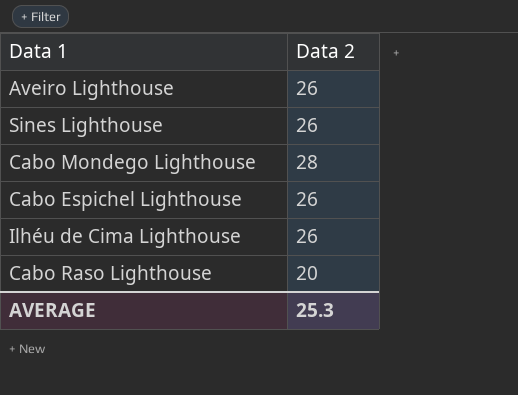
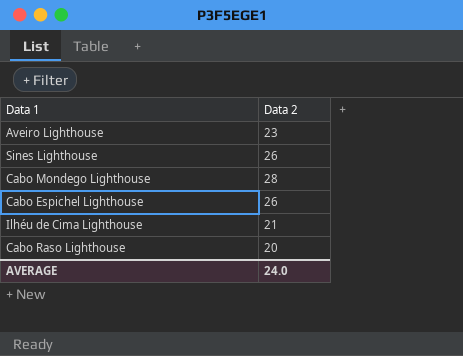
Aveiro Lighthouse | Data 2: 26 -> 23
Ilhéu de Cima Lighthouse | Data 2: 26 -> 21
AVERAGE | Data 2: 25.3 -> 24.0

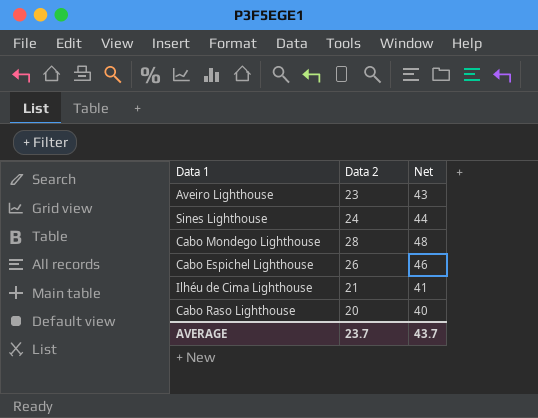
column Net | formula: none -> [Data 2] + 20
Sines Lighthouse | Data 2: 26 -> 24
AVERAGE | Data 2: 24.0 -> 23.7

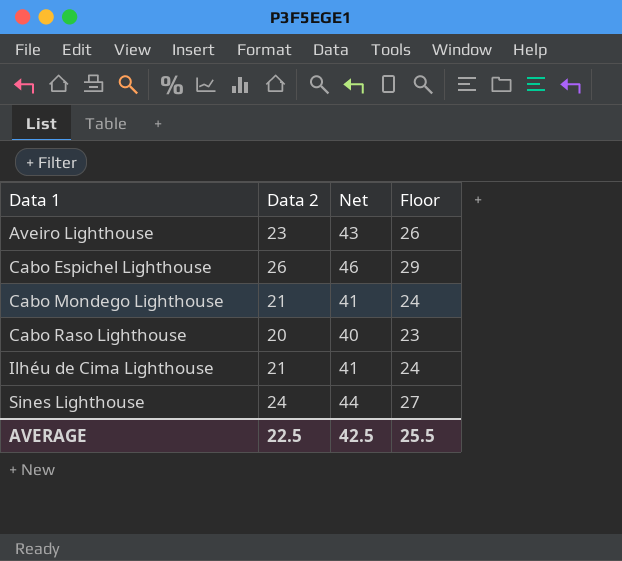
row order: none -> Data 1 ascending
column Floor | formula: none -> [Data 2] + 3
Cabo Mondego Lighthouse | Data 2: 28 -> 21
Cabo Mondego Lighthouse | Net: 48 -> 41
AVERAGE | Data 2: 23.7 -> 22.5
AVERAGE | Net: 43.7 -> 42.5

